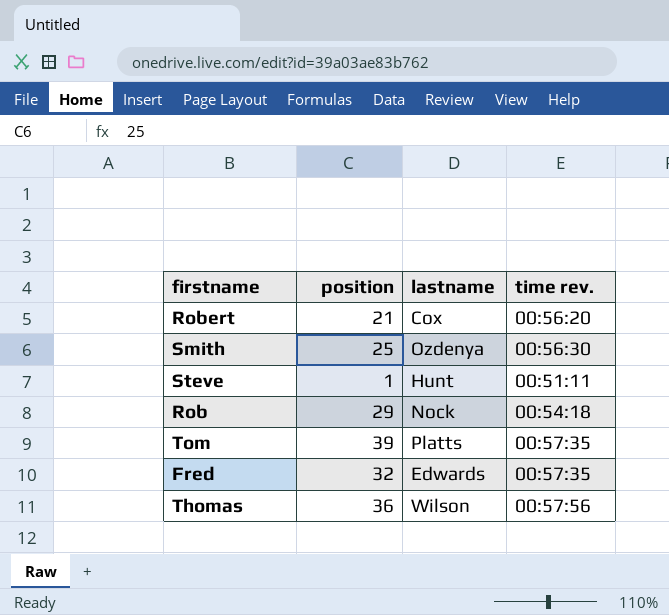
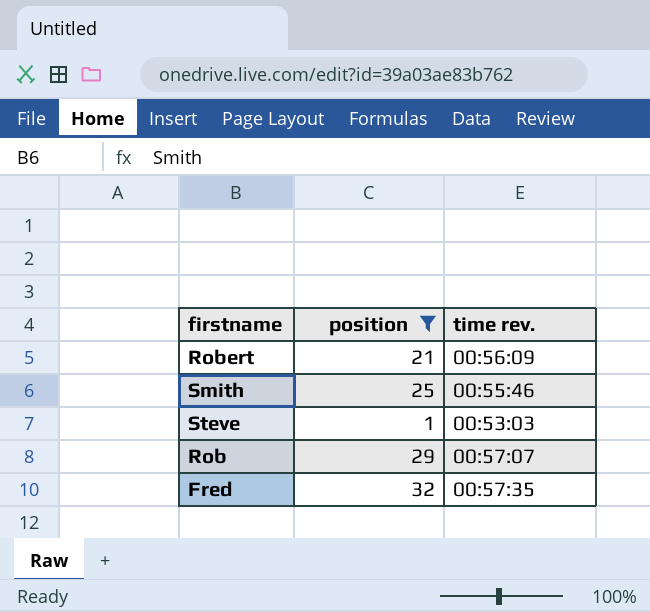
filter: none -> position <= 32
column lastname | position: 3 -> none
Robert | time rev.: 00:56:20 -> 00:56:09
Smith | time rev.: 00:56:30 -> 00:55:46
Steve | time rev.: 00:51:11 -> 00:53:03
Rob | time rev.: 00:54:18 -> 00:57:07

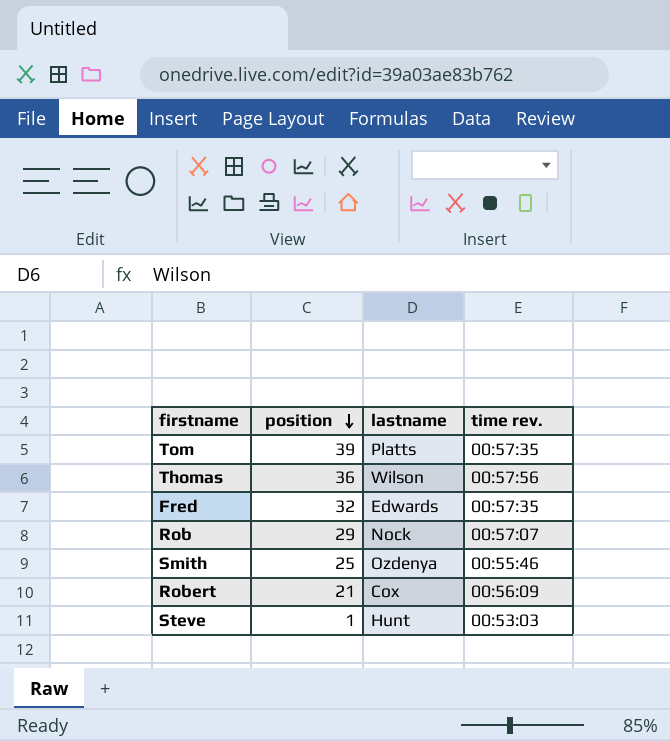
filter: position <= 32 -> none
row order: none -> position descending
column lastname | position: none -> 3

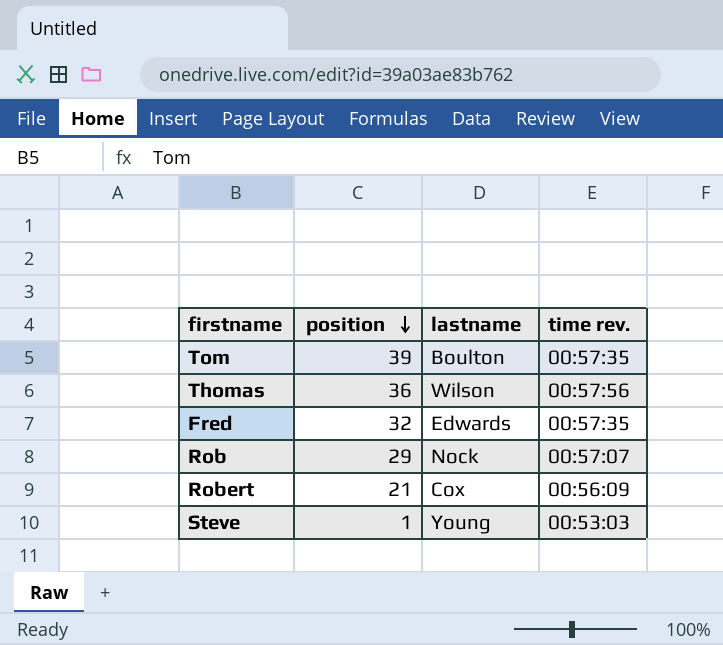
row Smith: 25 | Ozdenya | 00:55:46 -> none
Tom | lastname: Platts -> Boulton
Steve | lastname: Hunt -> Young

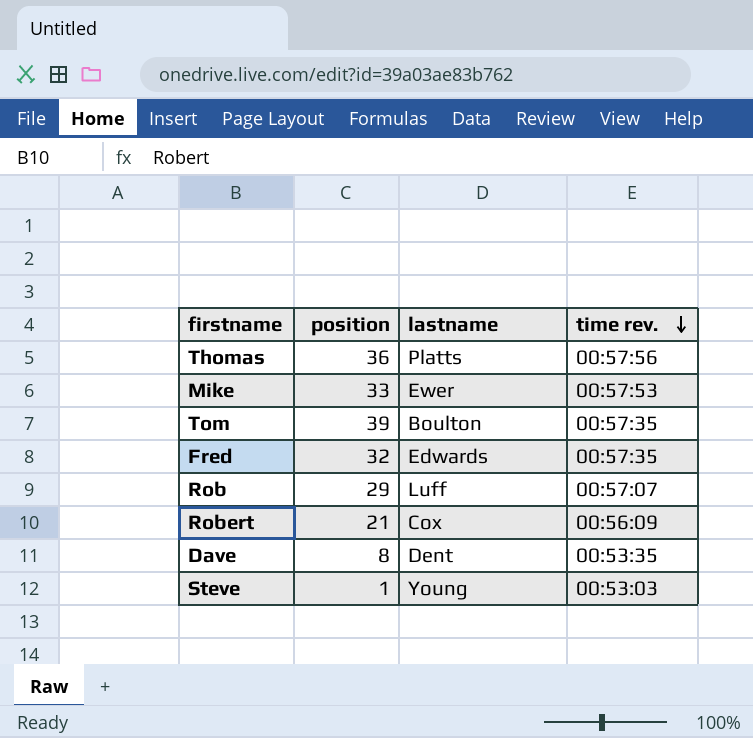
row order: position descending -> time rev. descending
Thomas | lastname: Wilson -> Platts
row Mike: none -> 33 | Ewer | 00:57:53
Rob | lastname: Nock -> Luff
row Dave: none -> 8 | Dent | 00:53:35

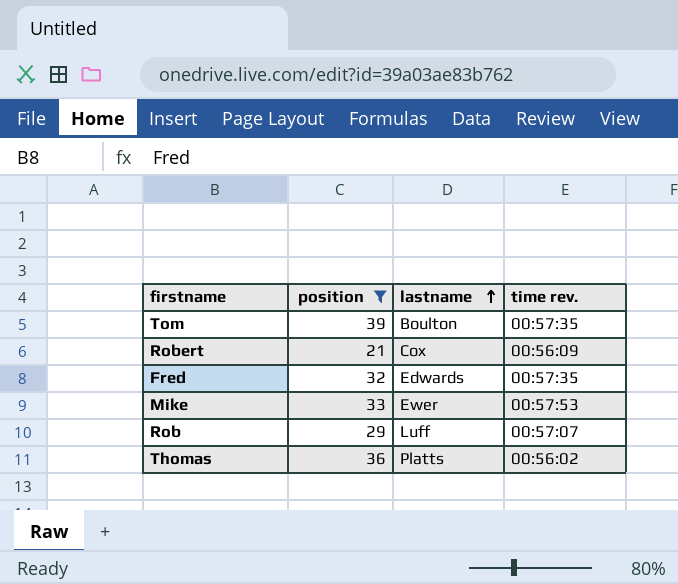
filter: none -> position >= 21
row order: time rev. descending -> lastname ascending
Thomas | time rev.: 00:57:56 -> 00:56:02

